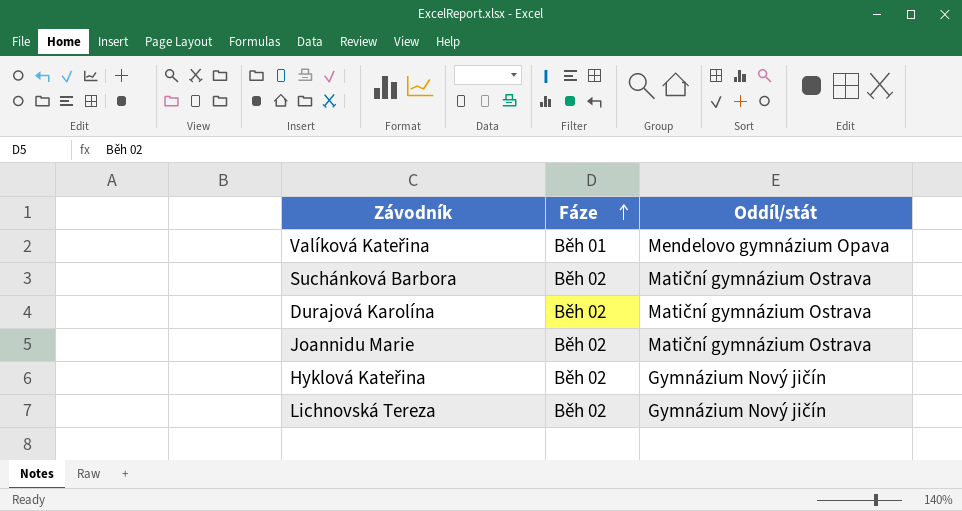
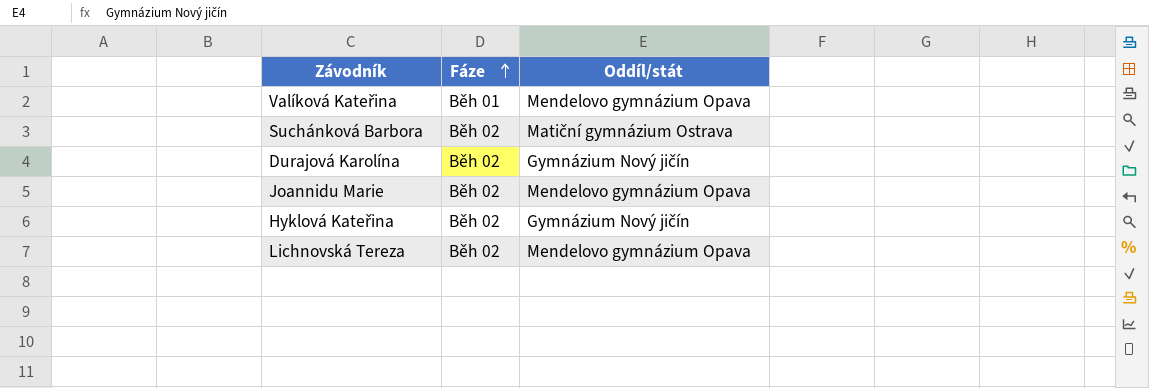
Durajová Karolína | Oddíl/stát: Matiční gymnázium Ostrava -> Gymnázium Nový jičín
Joannidu Marie | Oddíl/stát: Matiční gymnázium Ostrava -> Mendelovo gymnázium Opava
Lichnovská Tereza | Oddíl/stát: Gymnázium Nový jičín -> Mendelovo gymnázium Opava

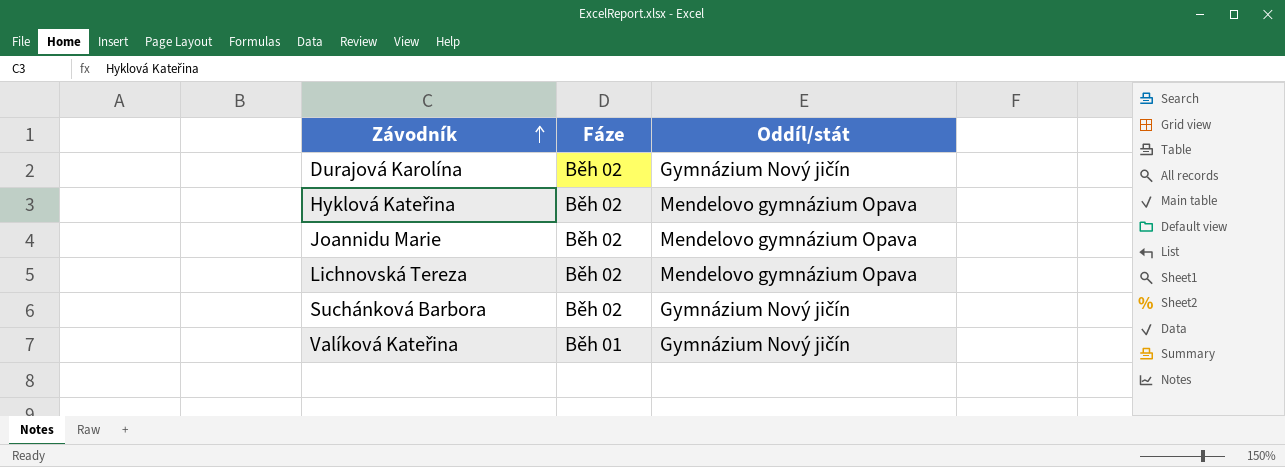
row order: Fáze ascending -> Závodník ascending
Hyklová Kateřina | Oddíl/stát: Gymnázium Nový jičín -> Mendelovo gymnázium Opava
Suchánková Barbora | Oddíl/stát: Matiční gymnázium Ostrava -> Gymnázium Nový jičín
Valíková Kateřina | Oddíl/stát: Mendelovo gymnázium Opava -> Gymnázium Nový jičín

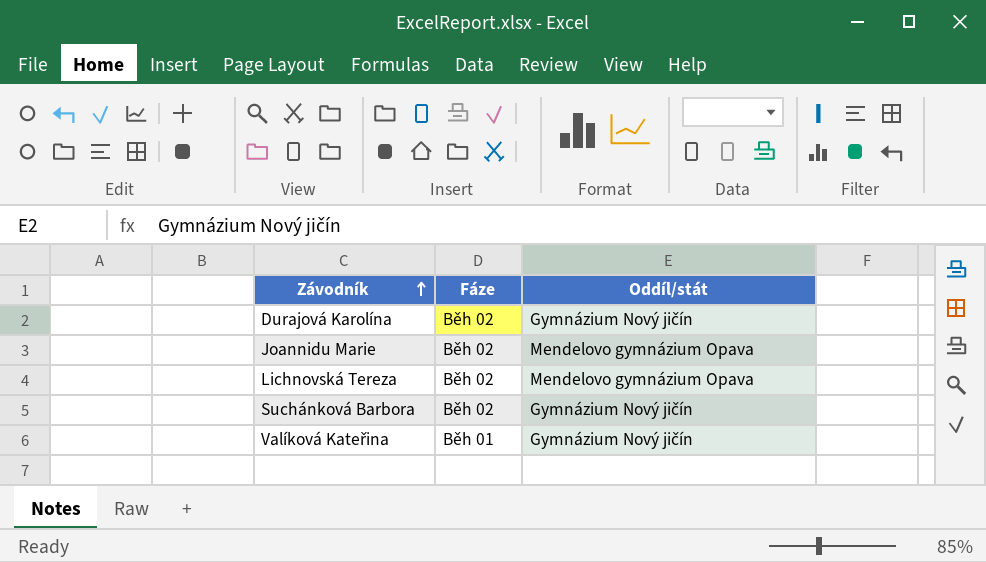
row Hyklová Kateřina: Běh 02 | Mendelovo gymnázium Opava -> none

